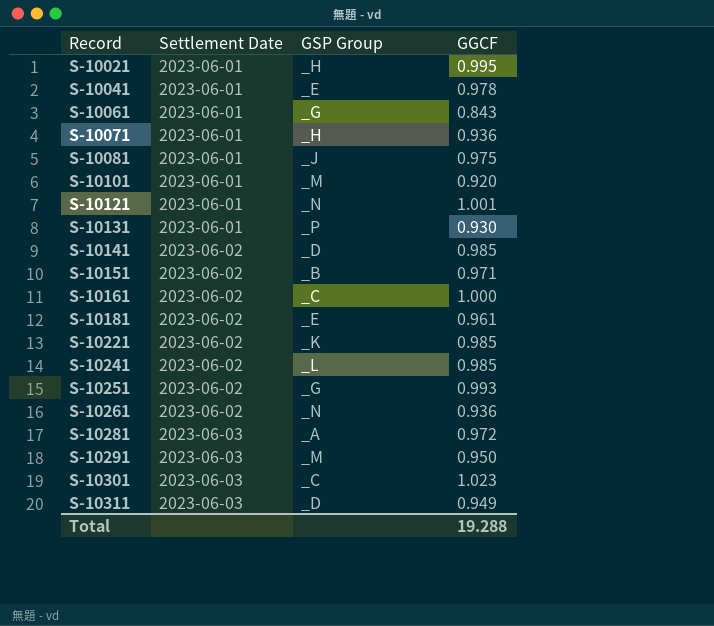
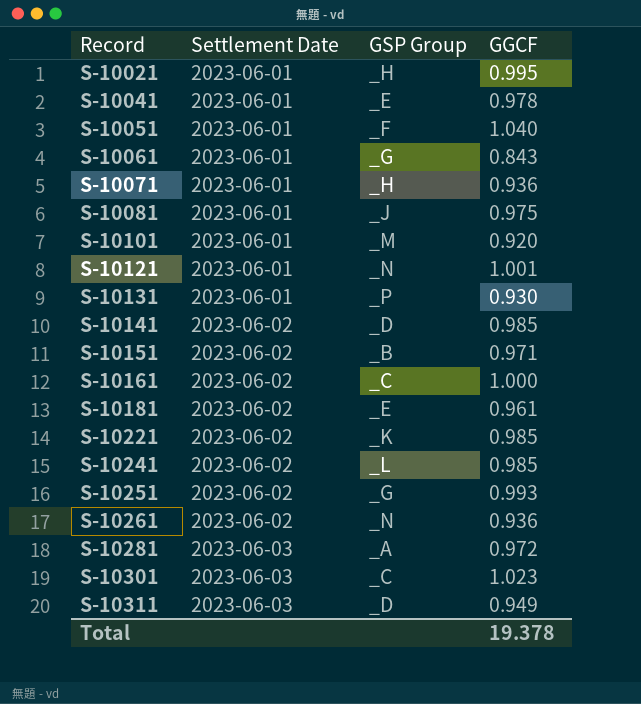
row S-10291: 2023-06-03 | _M | 0.950 -> none
row S-10051: none -> 2023-06-01 | _F | 1.040
Total | GGCF: 19.288 -> 19.378

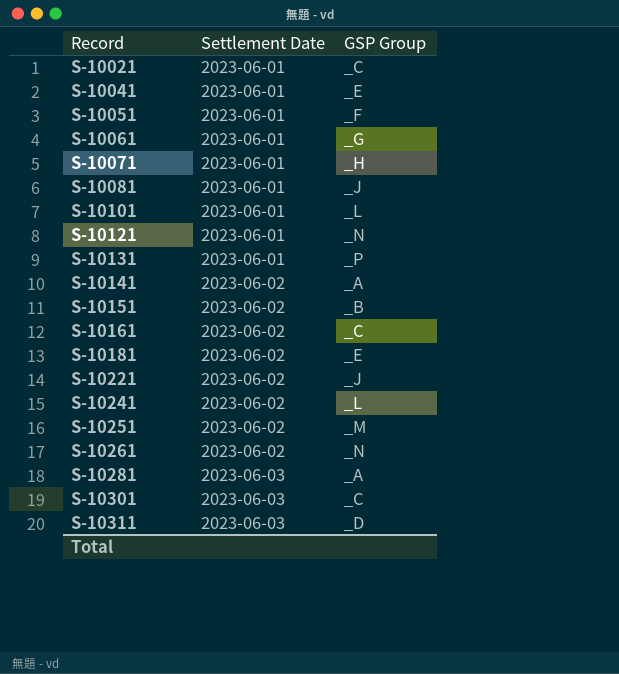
column GGCF | position: 4 -> none
S-10021 | GSP Group: _H -> _C
S-10101 | GSP Group: _M -> _L
S-10141 | GSP Group: _D -> _A
S-10221 | GSP Group: _K -> _J
S-10251 | GSP Group: _G -> _M

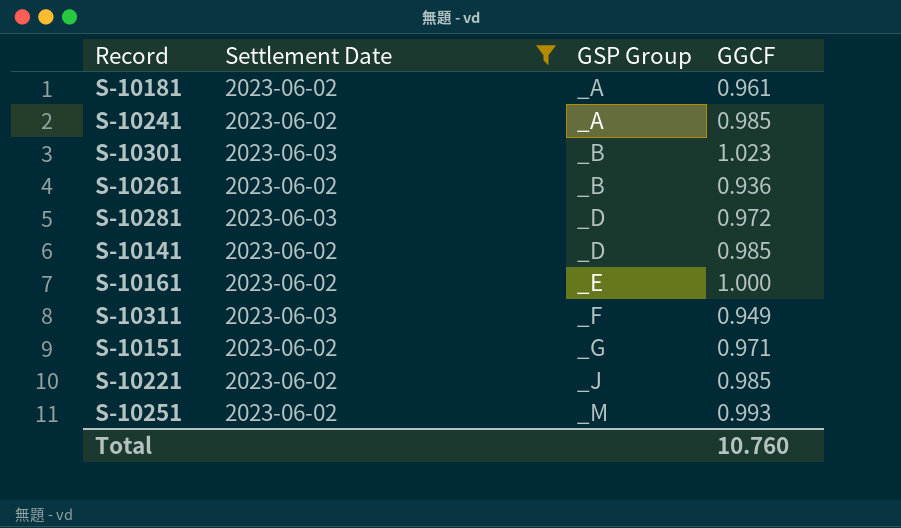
filter: none -> Settlement Date != 2023-06-01
row order: Record ascending -> GSP Group ascending
column GGCF | position: none -> 4
S-10181 | GSP Group: _E -> _A
S-10241 | GSP Group: _L -> _A
S-10301 | GSP Group: _C -> _B
S-10261 | GSP Group: _N -> _B
S-10281 | GSP Group: _A -> _D
S-10141 | GSP Group: _A -> _D
S-10161 | GSP Group: _C -> _E
S-10311 | GSP Group: _D -> _F
S-10151 | GSP Group: _B -> _G

